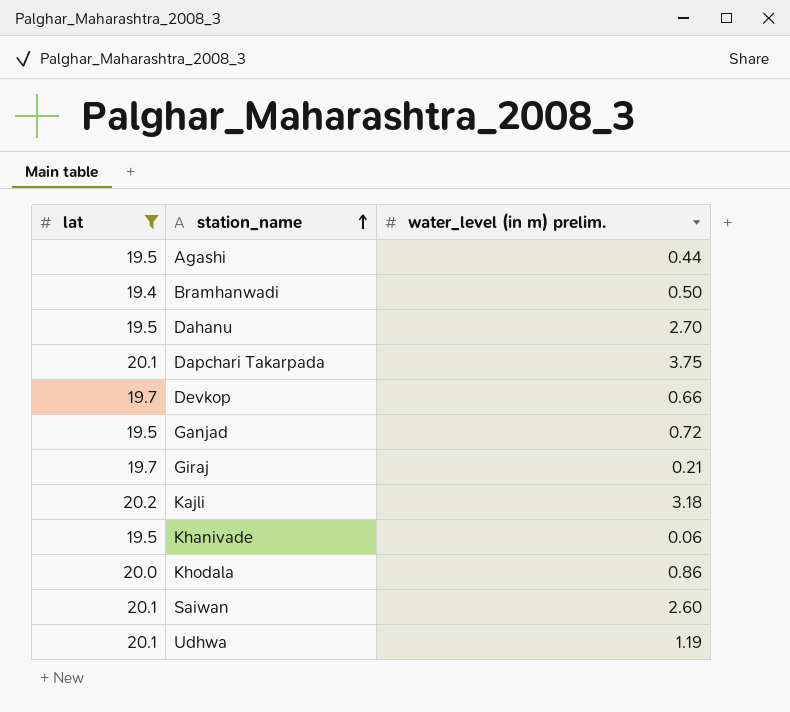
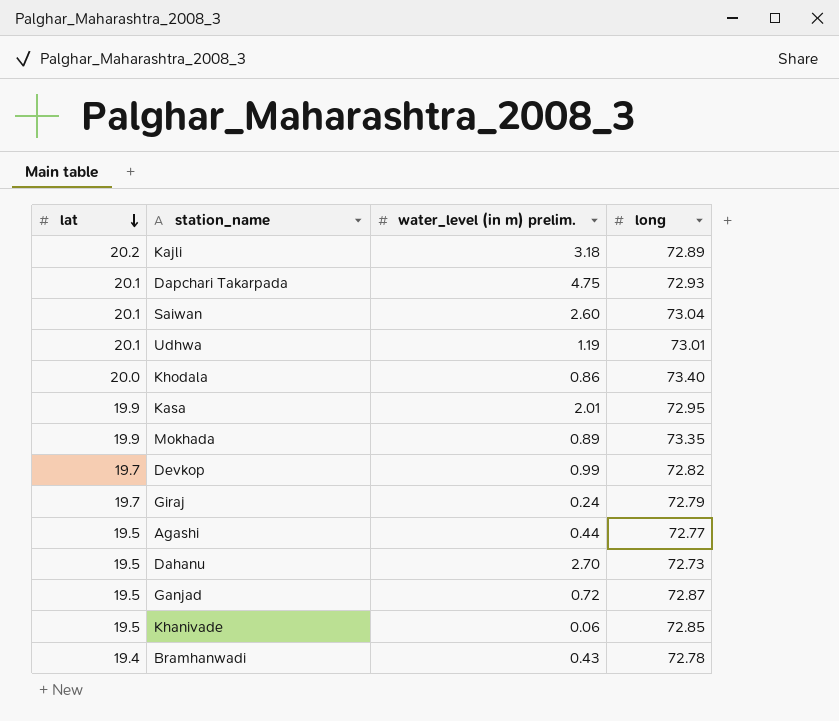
filter: lat != 19.9 -> none
row order: station_name ascending -> lat descending
column long | position: none -> 4
Dapchari Takarpada | water_level (in m) prelim.: 3.75 -> 4.75
Devkop | water_level (in m) prelim.: 0.66 -> 0.99
Giraj | water_level (in m) prelim.: 0.21 -> 0.24
Bramhanwadi | water_level (in m) prelim.: 0.50 -> 0.43

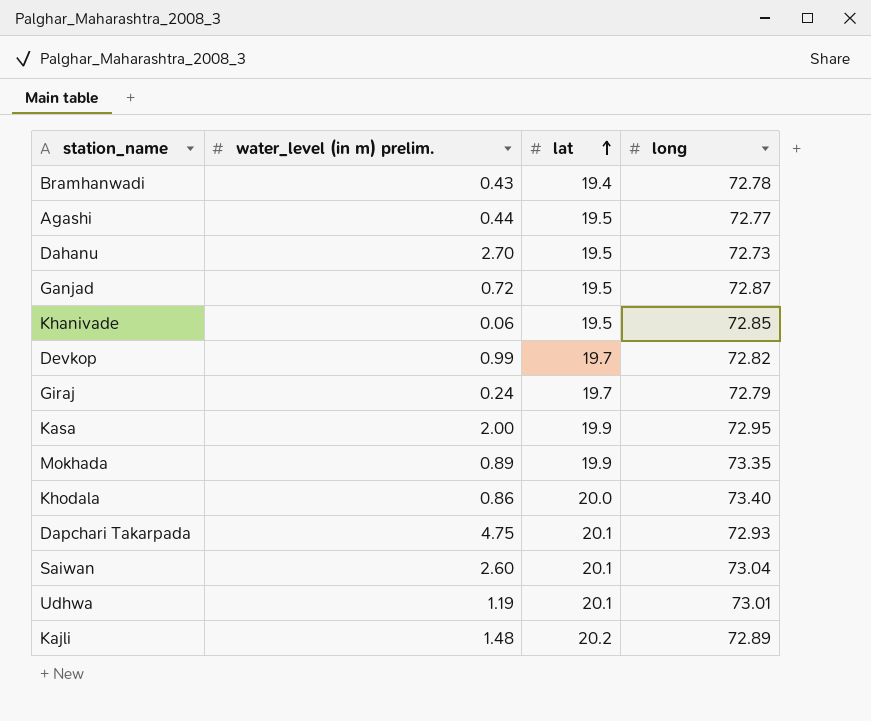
row order: lat descending -> lat ascending
column lat | position: 1 -> 3
Kasa | water_level (in m) prelim.: 2.01 -> 2.00
Kajli | water_level (in m) prelim.: 3.18 -> 1.48

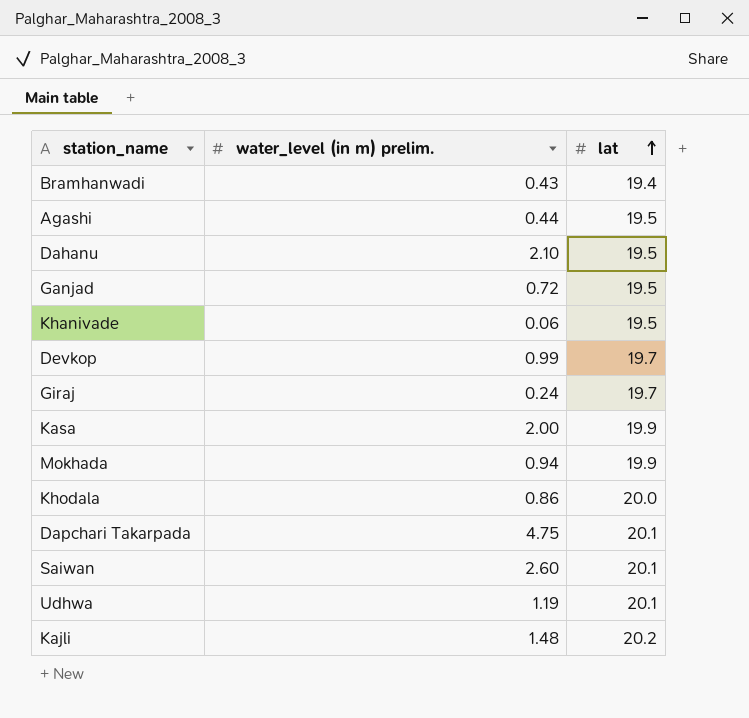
column long | position: 4 -> none
Dahanu | water_level (in m) prelim.: 2.70 -> 2.10
Mokhada | water_level (in m) prelim.: 0.89 -> 0.94

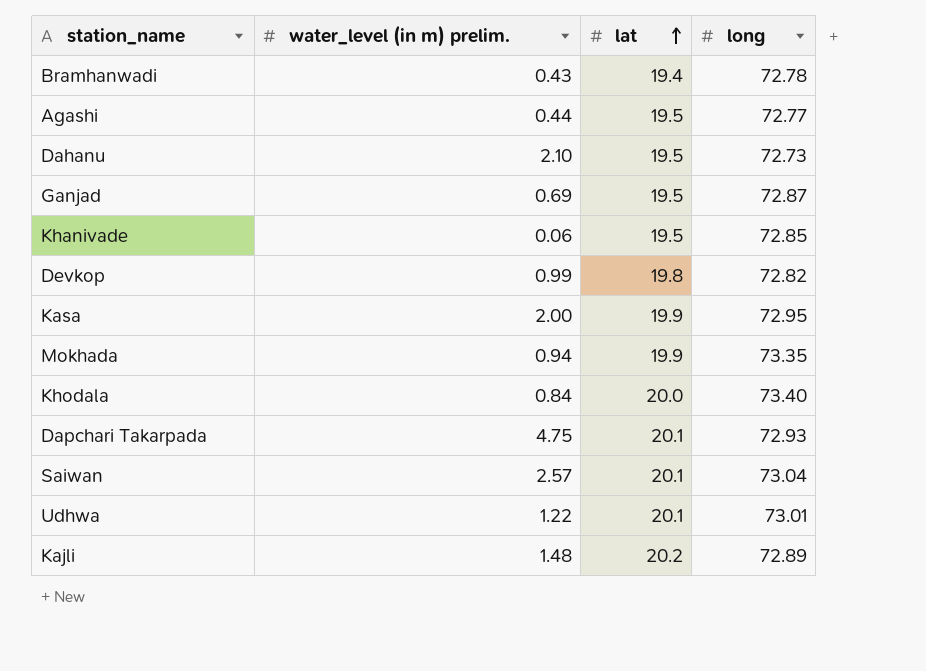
column long | position: none -> 4
row Giraj: 0.24 | 19.7 -> none
Ganjad | water_level (in m) prelim.: 0.72 -> 0.69
Devkop | lat: 19.7 -> 19.8
Khodala | water_level (in m) prelim.: 0.86 -> 0.84
Saiwan | water_level (in m) prelim.: 2.60 -> 2.57
Udhwa | water_level (in m) prelim.: 1.19 -> 1.22

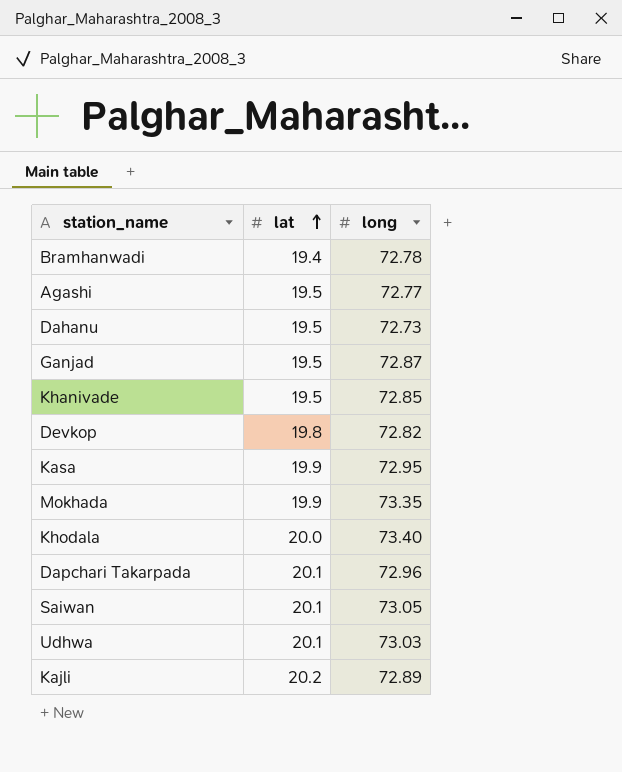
column water_level (in m) prelim. | position: 2 -> none
Dapchari Takarpada | long: 72.93 -> 72.96
Saiwan | long: 73.04 -> 73.05
Udhwa | long: 73.01 -> 73.03

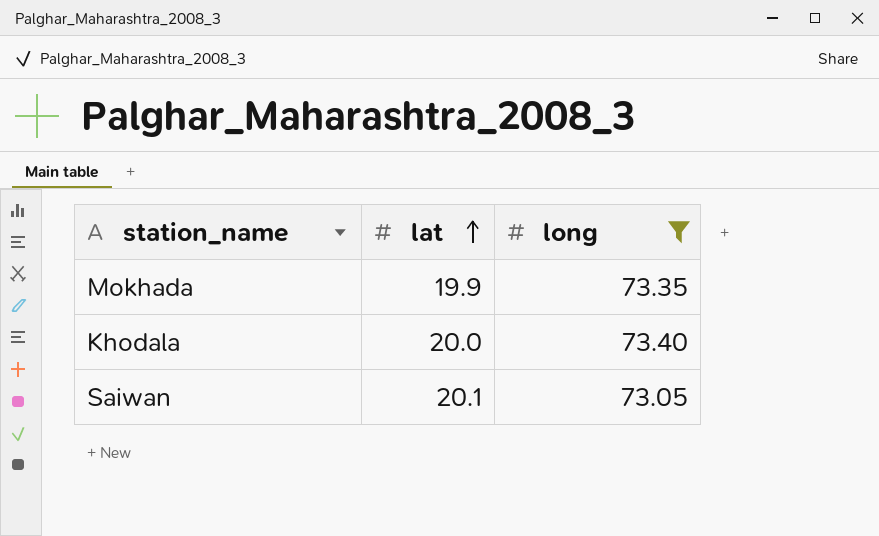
filter: none -> long >= 73.05

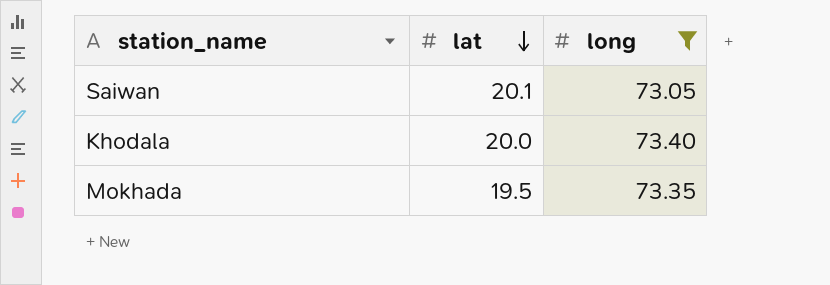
row order: lat ascending -> lat descending
Mokhada | lat: 19.9 -> 19.5

